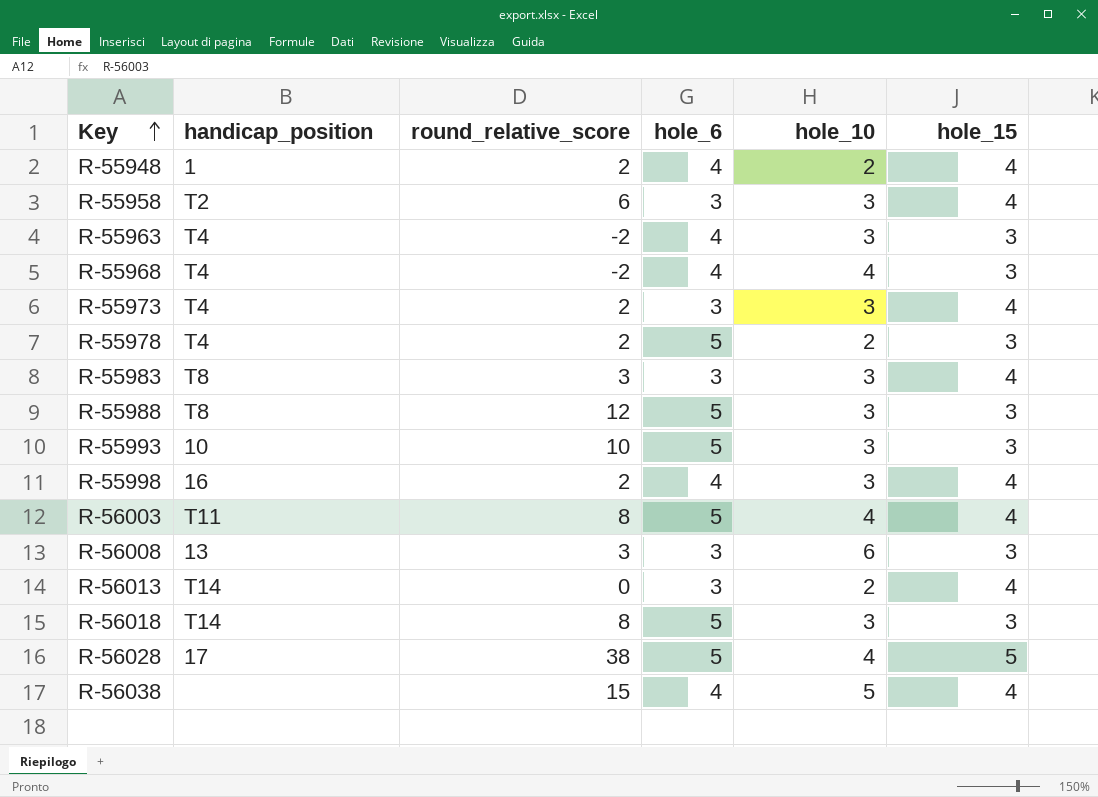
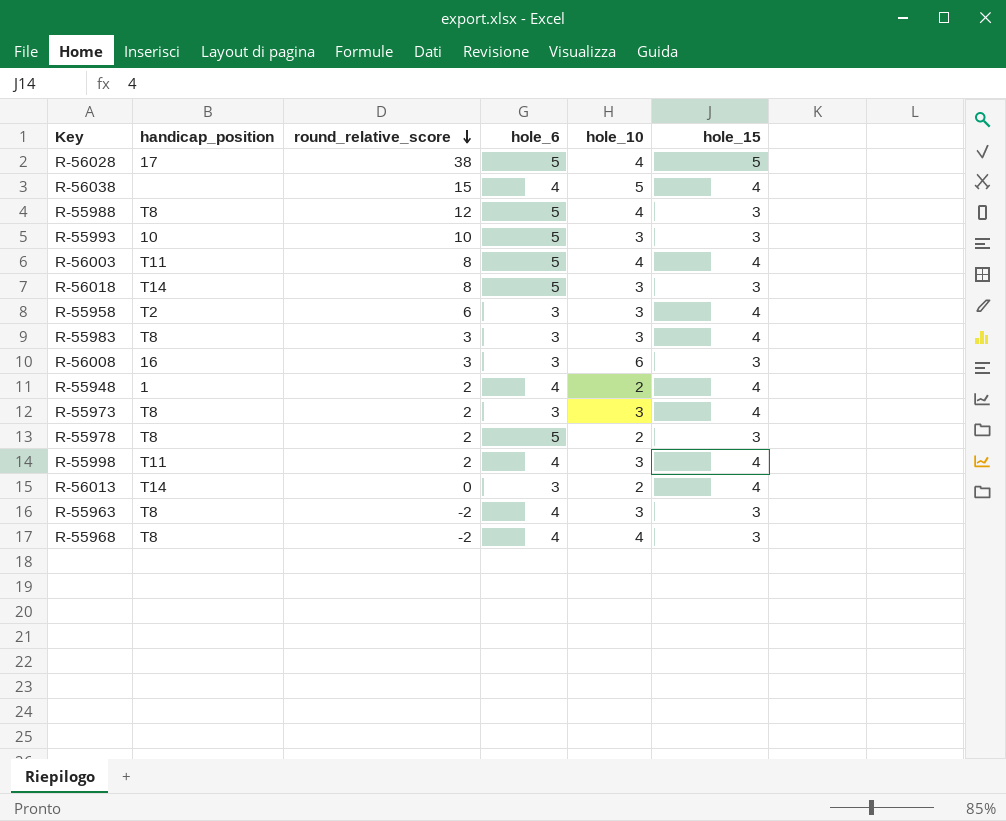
row order: Key ascending -> round_relative_score descending
R-55988 | hole_10: 3 -> 4
R-56008 | handicap_position: 13 -> 16
R-55973 | handicap_position: T4 -> T8
R-55978 | handicap_position: T4 -> T8
R-55998 | handicap_position: 16 -> T11
R-55963 | handicap_position: T4 -> T8
R-55968 | handicap_position: T4 -> T8

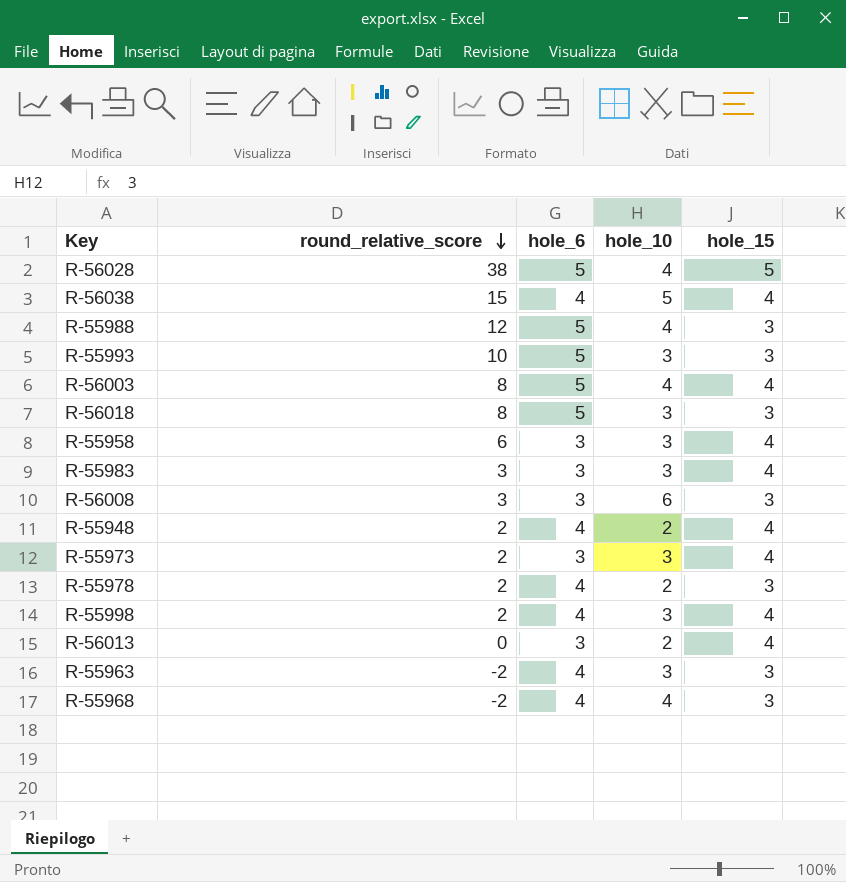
column handicap_position | position: 2 -> none
R-55978 | hole_6: 5 -> 4

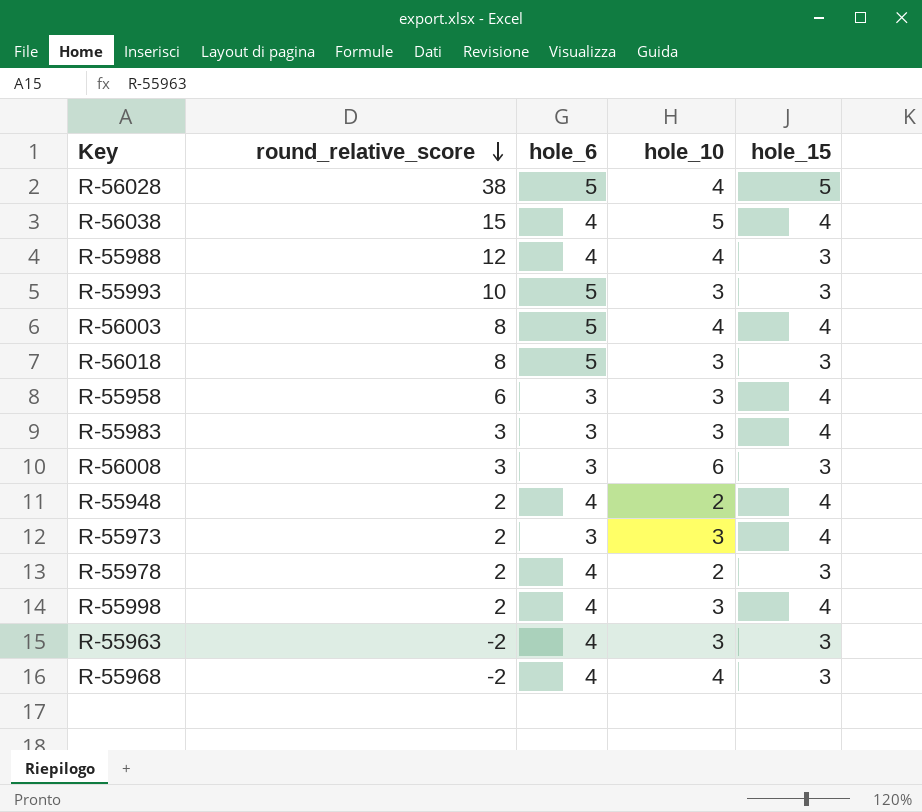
row R-56013: 0 | 3 | 2 | 4 -> none
R-55988 | hole_6: 5 -> 4

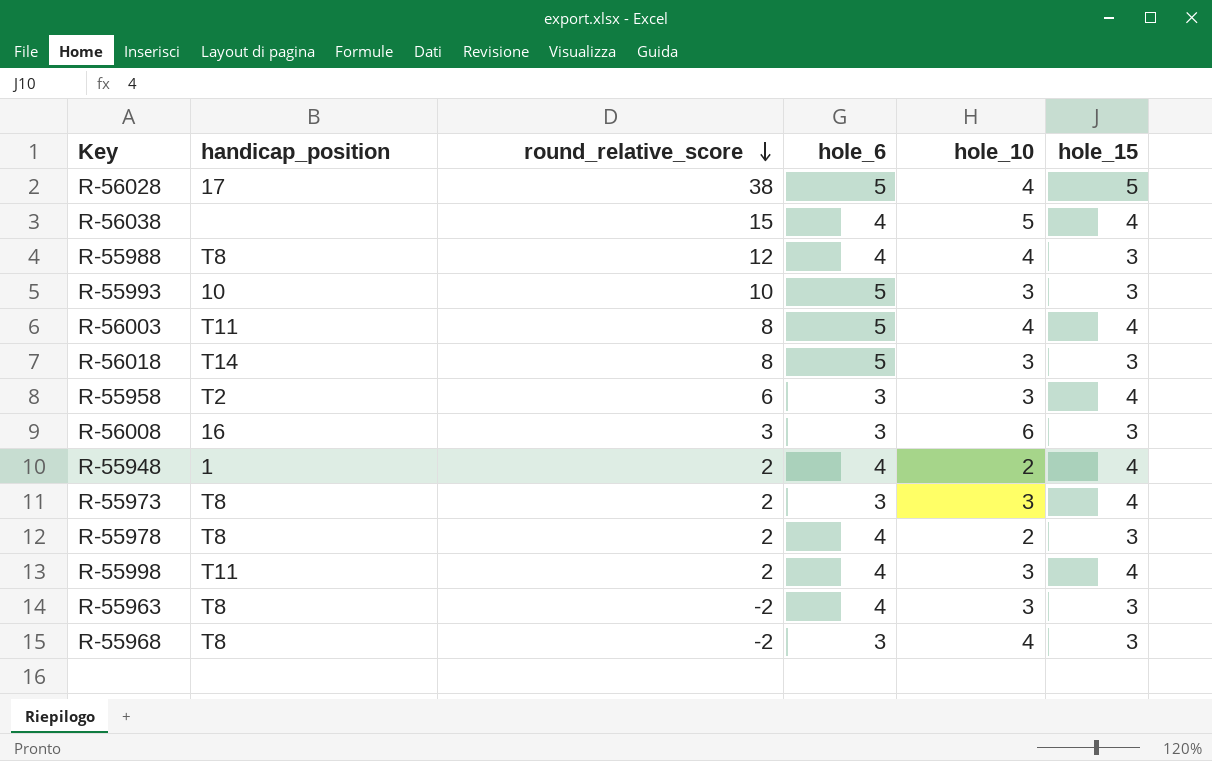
column handicap_position | position: none -> 2
row R-55983: 3 | 3 | 3 | 4 -> none
R-55968 | hole_6: 4 -> 3

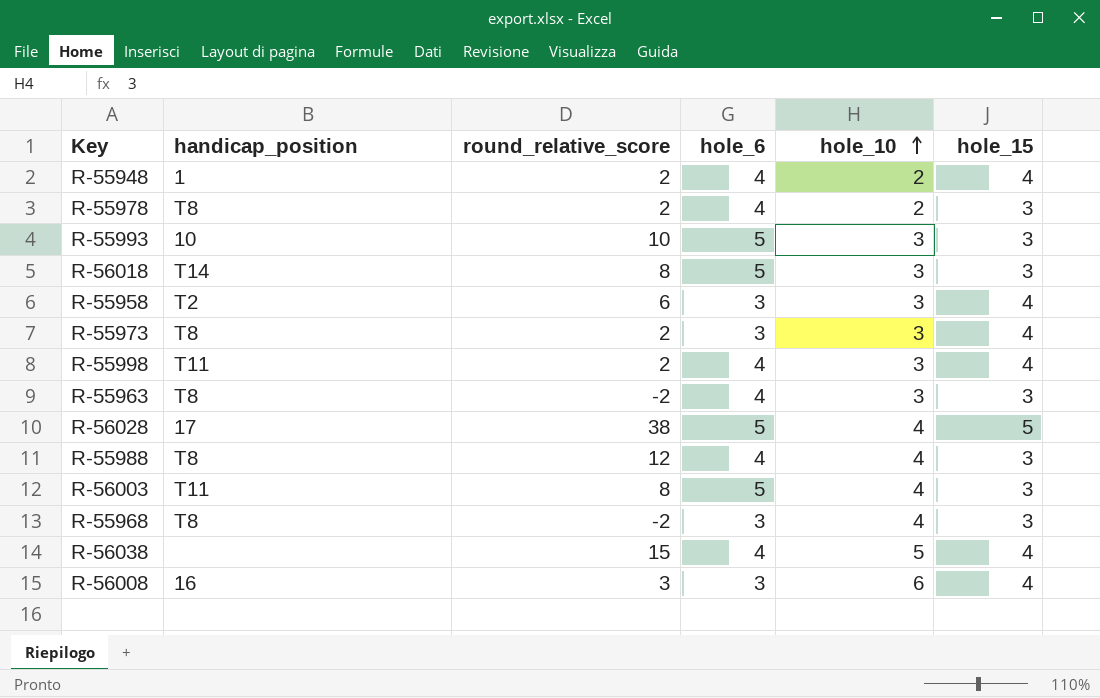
row order: round_relative_score descending -> hole_10 ascending
R-56003 | hole_15: 4 -> 3
R-56008 | hole_15: 3 -> 4

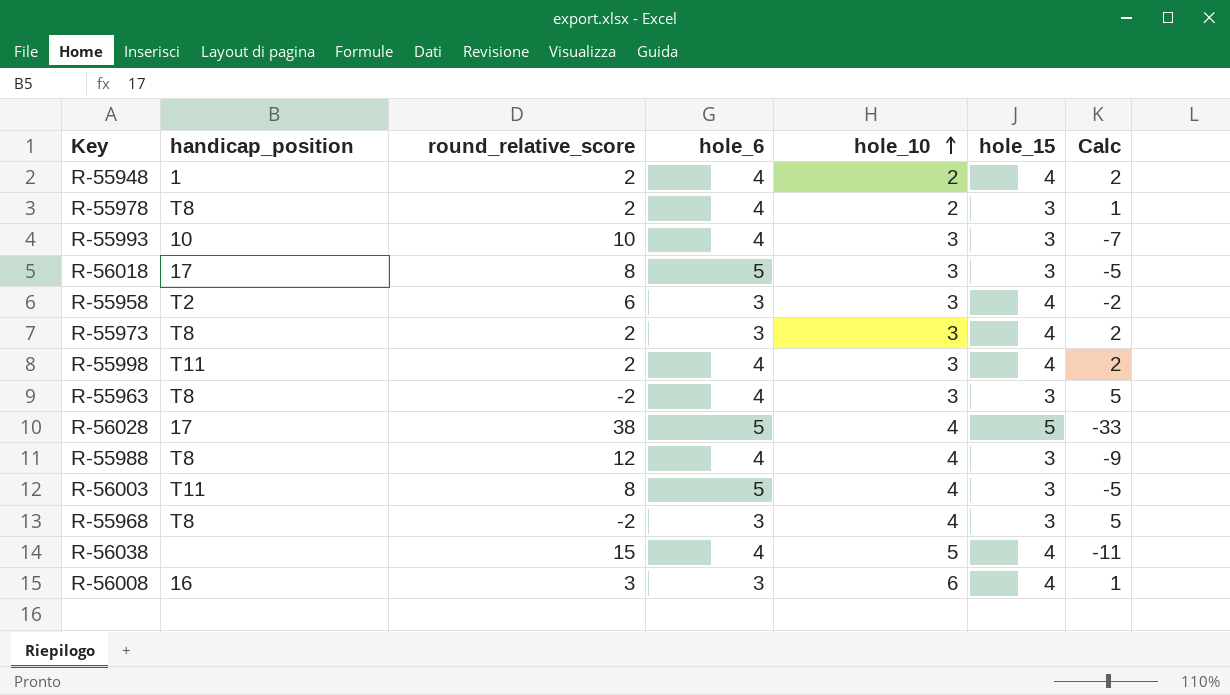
column Calc | formula: none -> [hole_15] - [round_relative_score]
R-55993 | hole_6: 5 -> 4
R-56018 | handicap_position: T14 -> 17

